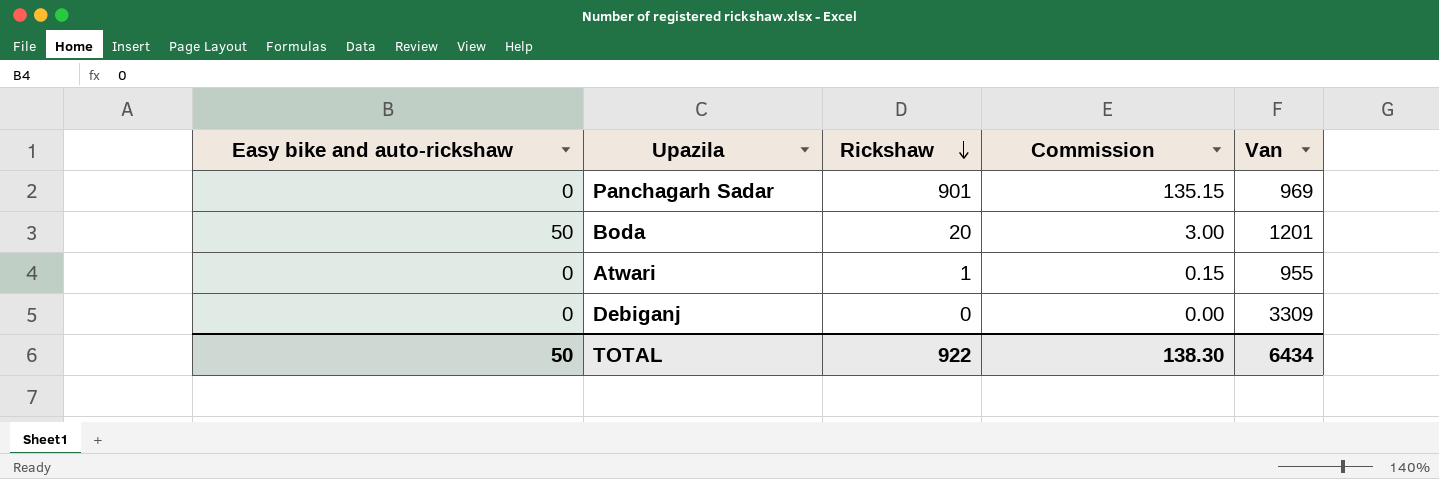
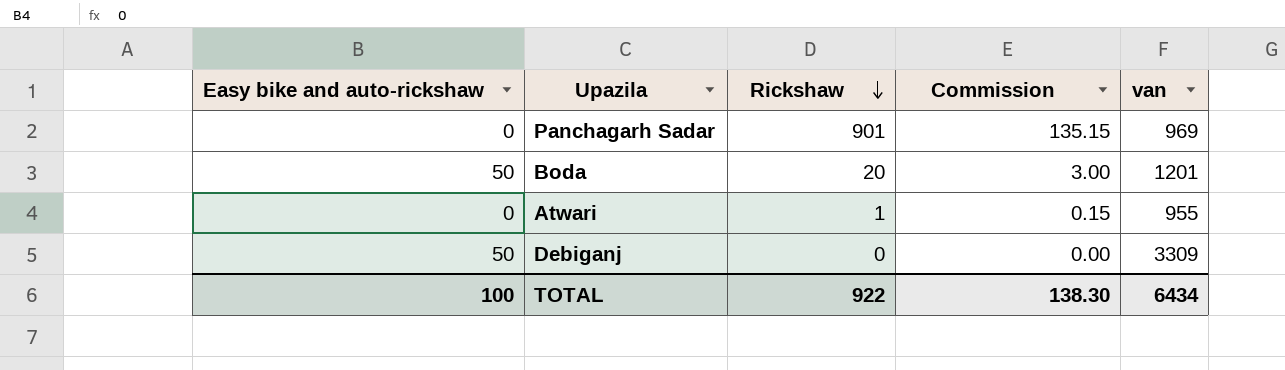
column name: Van -> van
Debiganj | Easy bike and auto-rickshaw: 0 -> 50
TOTAL | Easy bike and auto-rickshaw: 50 -> 100

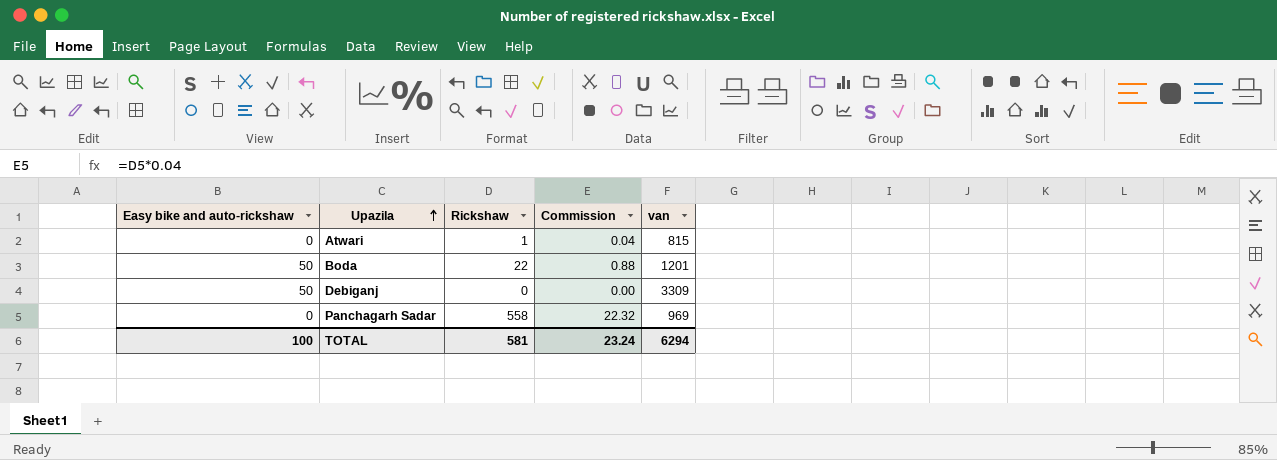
row order: Rickshaw descending -> Upazila ascending
column Commission | formula: [Rickshaw] * 0.15 -> [Rickshaw] * 0.04
Atwari | van: 955 -> 815
Boda | Rickshaw: 20 -> 22
Panchagarh Sadar | Rickshaw: 901 -> 558
TOTAL | Rickshaw: 922 -> 581
TOTAL | Commission: 138.30 -> 23.24
TOTAL | van: 6434 -> 6294

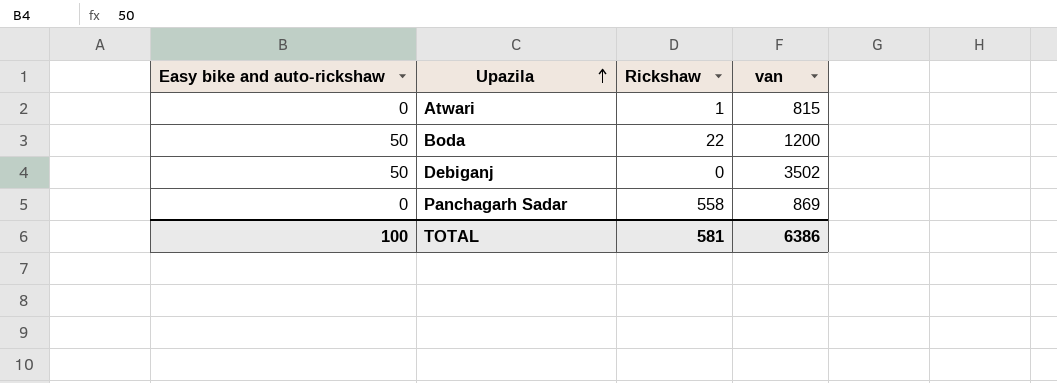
column Commission | formula: [Rickshaw] * 0.04 -> none
Boda | van: 1201 -> 1200
Debiganj | van: 3309 -> 3502
Panchagarh Sadar | van: 969 -> 869
TOTAL | van: 6294 -> 6386

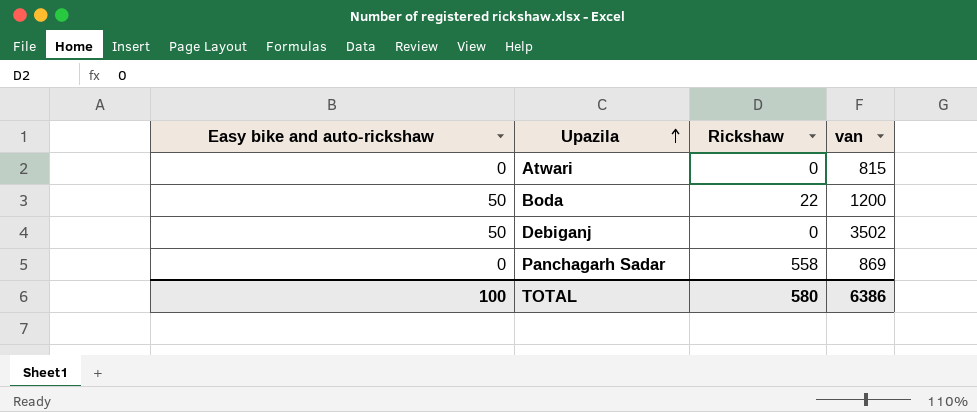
Atwari | Rickshaw: 1 -> 0
TOTAL | Rickshaw: 581 -> 580

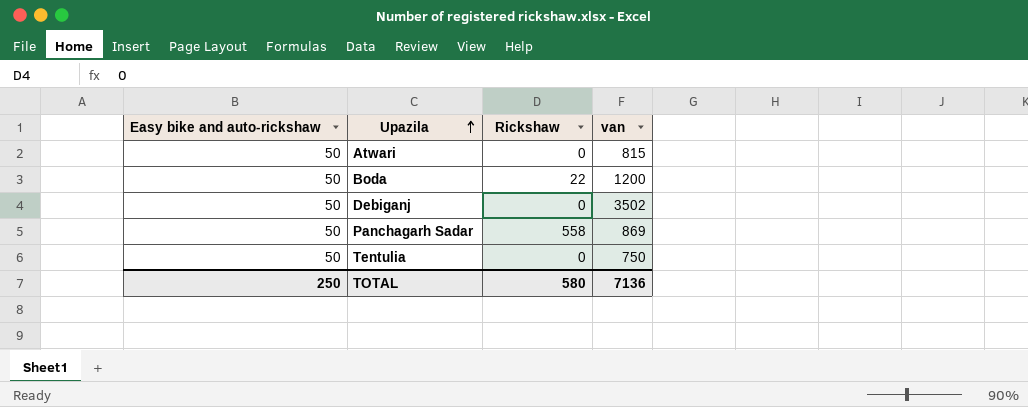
Atwari | Easy bike and auto-rickshaw: 0 -> 50
Panchagarh Sadar | Easy bike and auto-rickshaw: 0 -> 50
row Tentulia: none -> 50 | 0 | 750
TOTAL | Easy bike and auto-rickshaw: 100 -> 250
TOTAL | van: 6386 -> 7136

